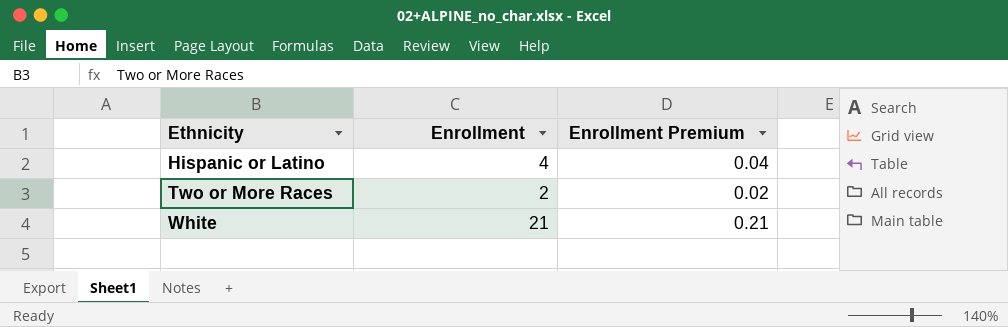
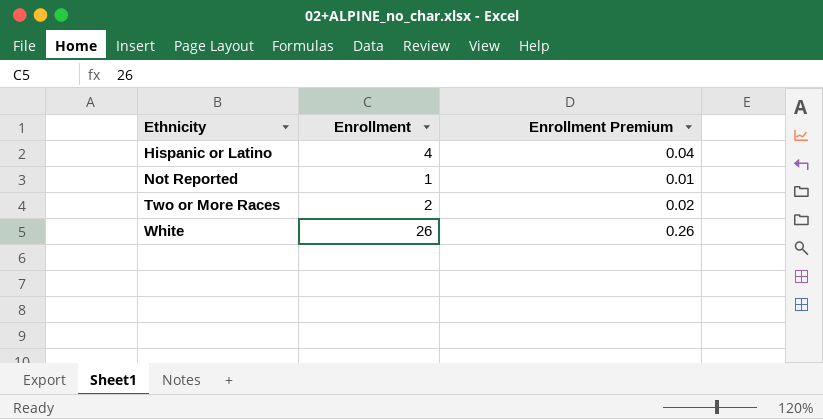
row Not Reported: none -> 1 | 0.01
White | Enrollment: 21 -> 26
White | Enrollment Premium: 0.21 -> 0.26

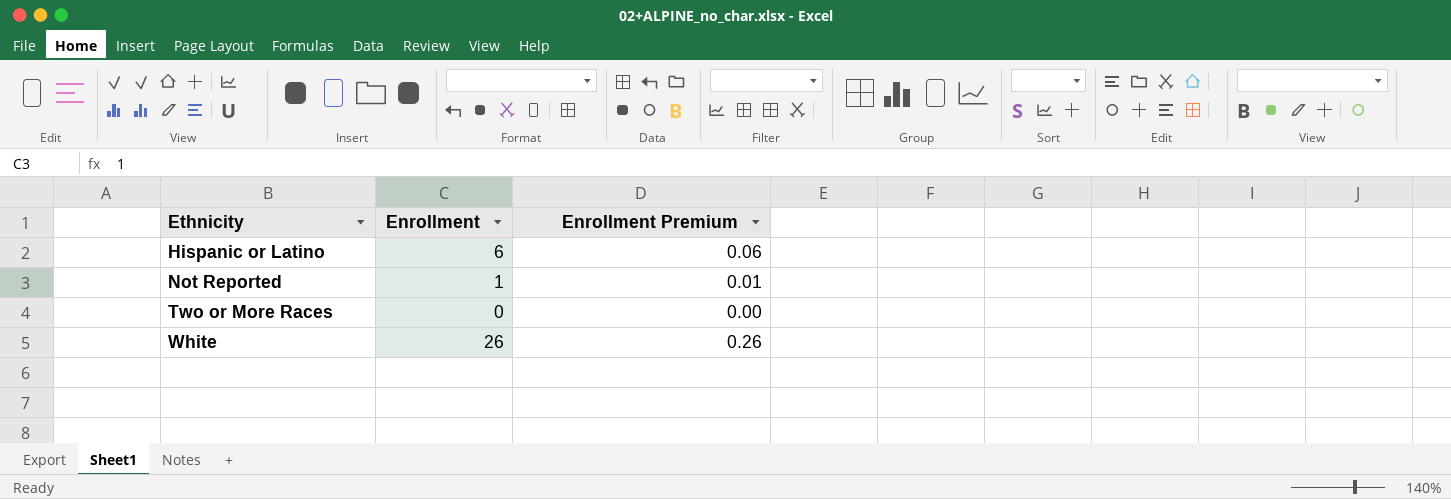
Hispanic or Latino | Enrollment: 4 -> 6
Hispanic or Latino | Enrollment Premium: 0.04 -> 0.06
Two or More Races | Enrollment: 2 -> 0
Two or More Races | Enrollment Premium: 0.02 -> 0.00

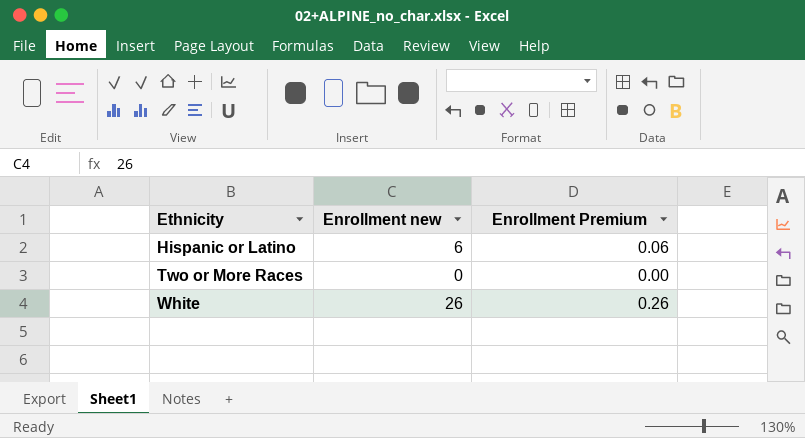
column name: Enrollment -> Enrollment new
row Not Reported: 1 | 0.01 -> none

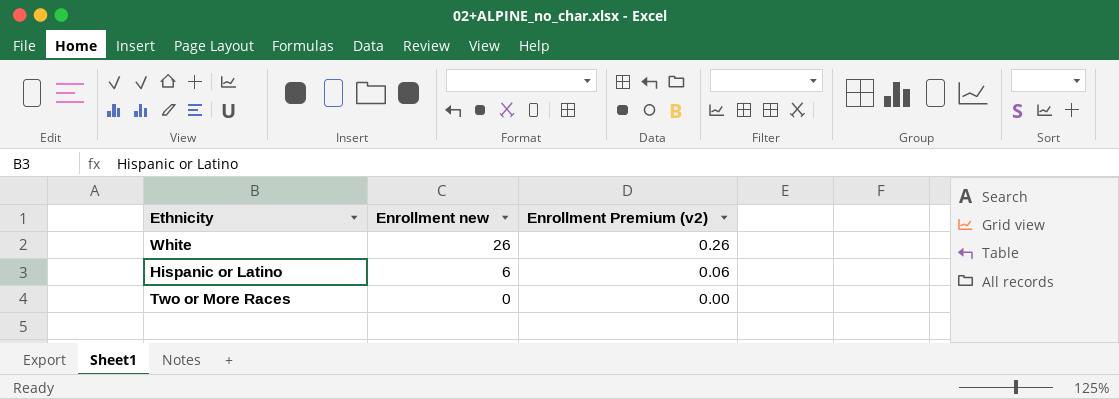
row order: Ethnicity ascending -> Enrollment new descending
column name: Enrollment Premium -> Enrollment Premium (v2)

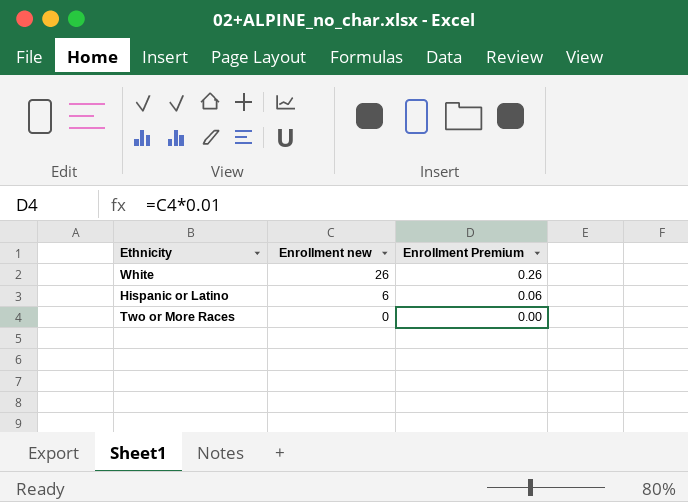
column name: Enrollment Premium (v2) -> Enrollment Premium

